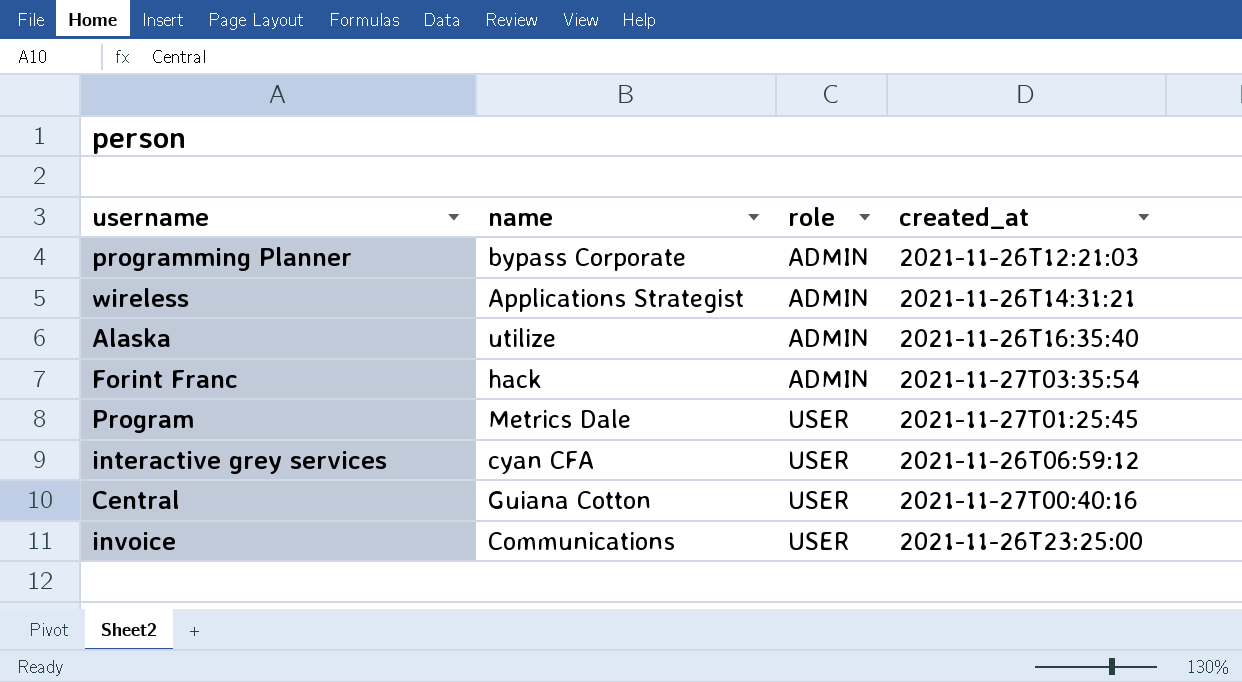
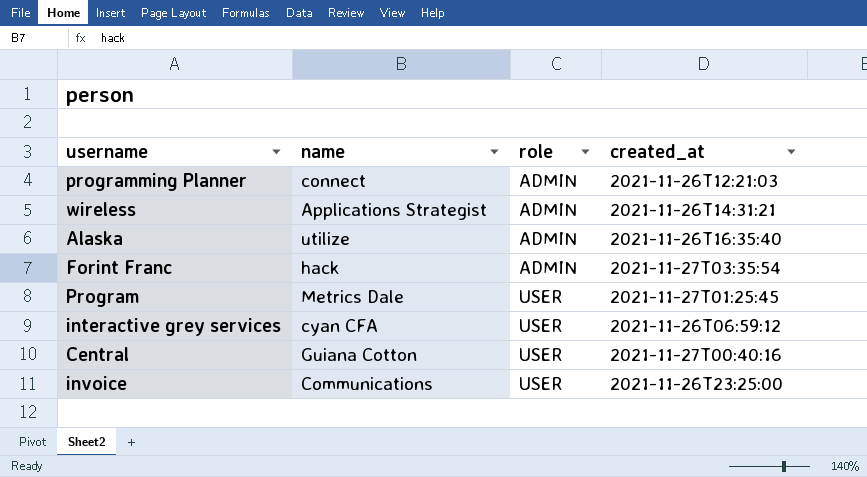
programming Planner | name: bypass Corporate -> connect

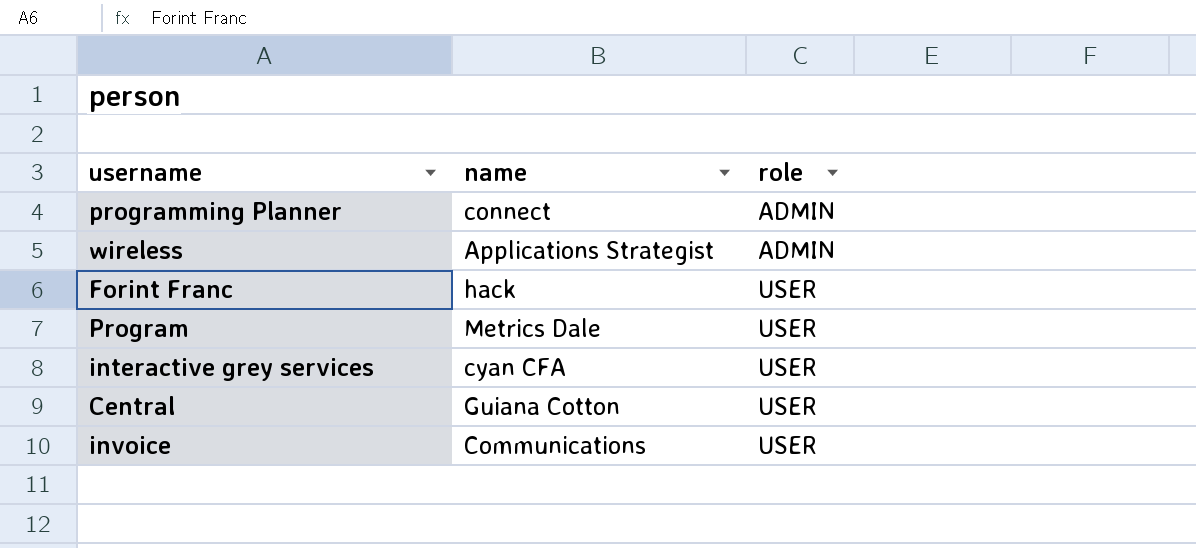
column created_at | position: 4 -> none
row Alaska: utilize | ADMIN | 2021-11-26T16:35:40 -> none
Forint Franc | role: ADMIN -> USER

